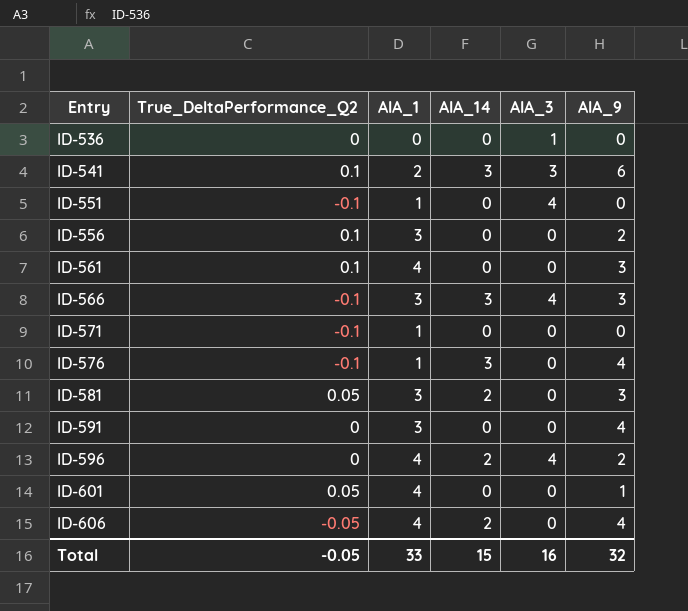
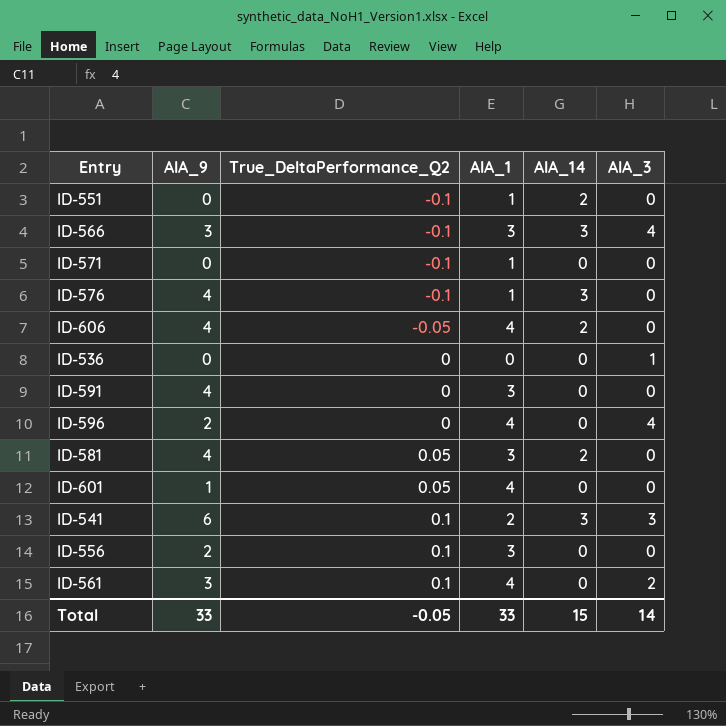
row order: Entry ascending -> True_DeltaPerformance_Q2 ascending
column AIA_9 | position: 6 -> 2
ID-551 | AIA_14: 0 -> 2
ID-551 | AIA_3: 4 -> 0
ID-596 | AIA_14: 2 -> 0
ID-581 | AIA_9: 3 -> 4
ID-561 | AIA_3: 0 -> 2
Total | AIA_9: 32 -> 33
Total | AIA_3: 16 -> 14

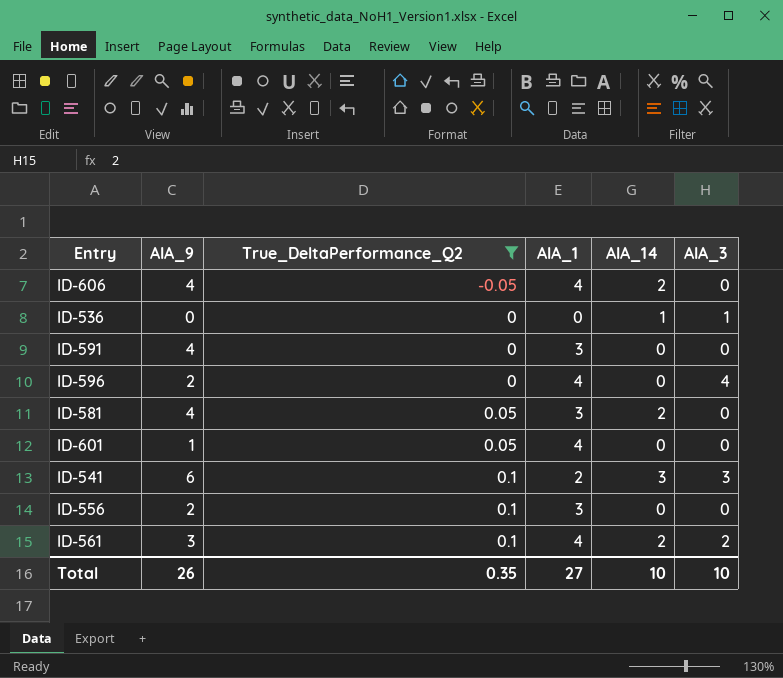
filter: none -> True_DeltaPerformance_Q2 != -0.1
ID-536 | AIA_14: 0 -> 1
ID-561 | AIA_14: 0 -> 2
Total | AIA_9: 33 -> 26
Total | True_DeltaPerformance_Q2: -0.05 -> 0.35
Total | AIA_1: 33 -> 27
Total | AIA_14: 15 -> 10
Total | AIA_3: 14 -> 10

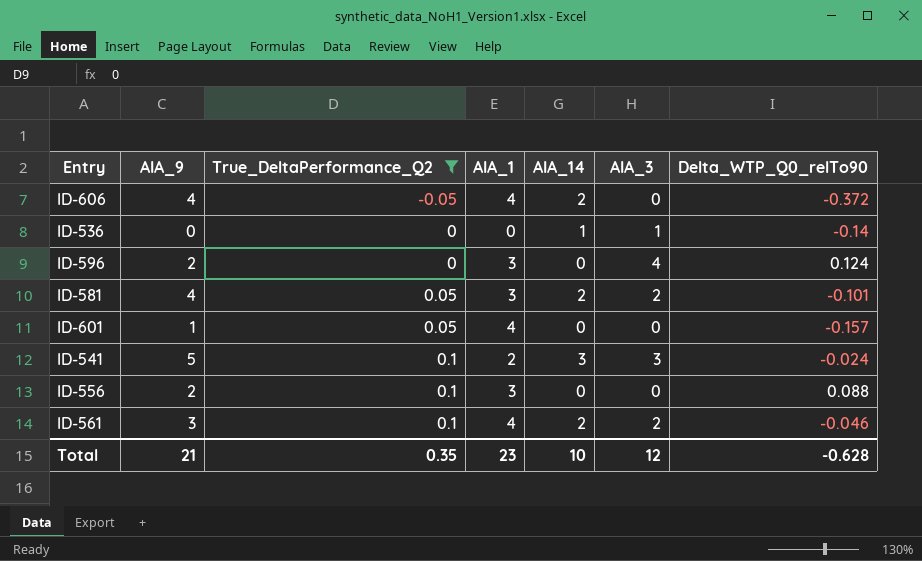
column Delta_WTP_Q0_relTo90 | position: none -> 7
row ID-591: 4 | 0 | 3 | 0 | 0 -> none
ID-596 | AIA_1: 4 -> 3
ID-581 | AIA_3: 0 -> 2
ID-541 | AIA_9: 6 -> 5
Total | AIA_9: 26 -> 21
Total | AIA_1: 27 -> 23
Total | AIA_3: 10 -> 12

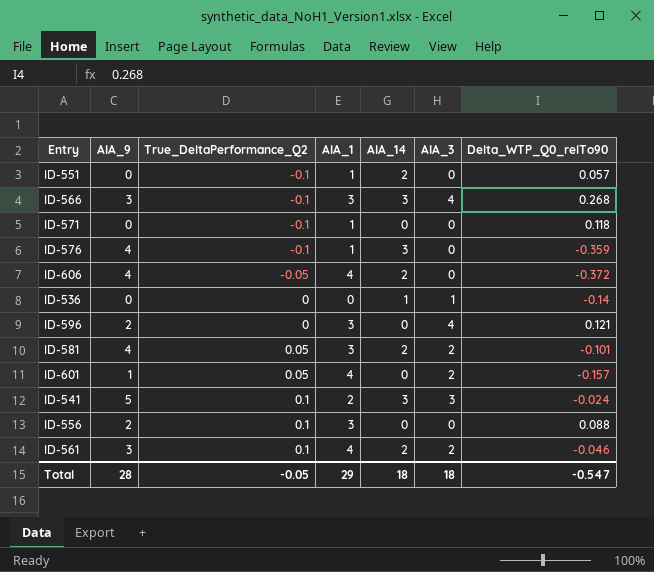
filter: True_DeltaPerformance_Q2 != -0.1 -> none
ID-596 | Delta_WTP_Q0_relTo90: 0.124 -> 0.121
ID-601 | AIA_3: 0 -> 2
Total | AIA_9: 21 -> 28
Total | True_DeltaPerformance_Q2: 0.35 -> -0.05
Total | AIA_1: 23 -> 29
Total | AIA_14: 10 -> 18
Total | AIA_3: 12 -> 18
Total | Delta_WTP_Q0_relTo90: -0.628 -> -0.547

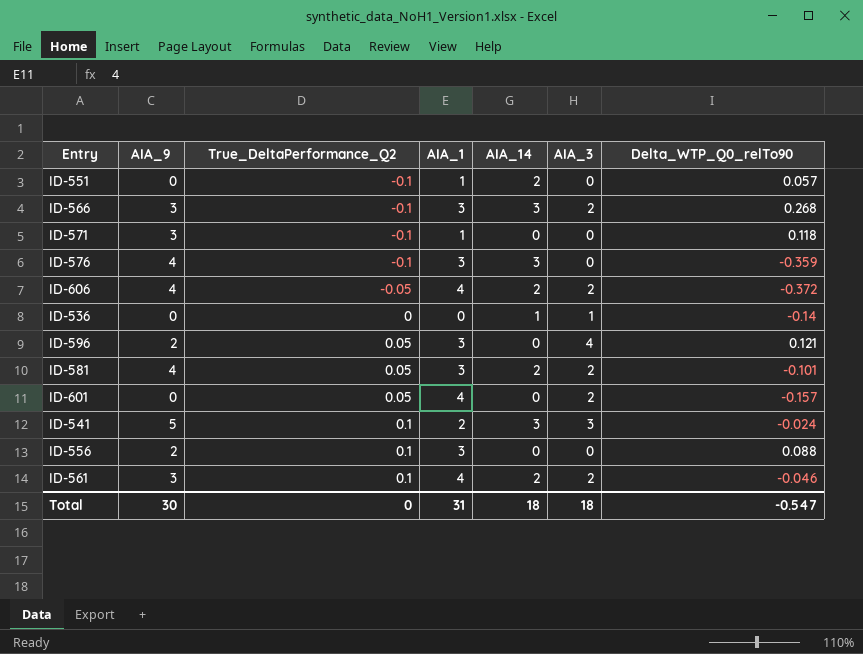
ID-566 | AIA_3: 4 -> 2
ID-571 | AIA_9: 0 -> 3
ID-576 | AIA_1: 1 -> 3
ID-606 | AIA_3: 0 -> 2
ID-596 | True_DeltaPerformance_Q2: 0 -> 0.05
ID-601 | AIA_9: 1 -> 0
Total | AIA_9: 28 -> 30
Total | True_DeltaPerformance_Q2: -0.05 -> 0
Total | AIA_1: 29 -> 31

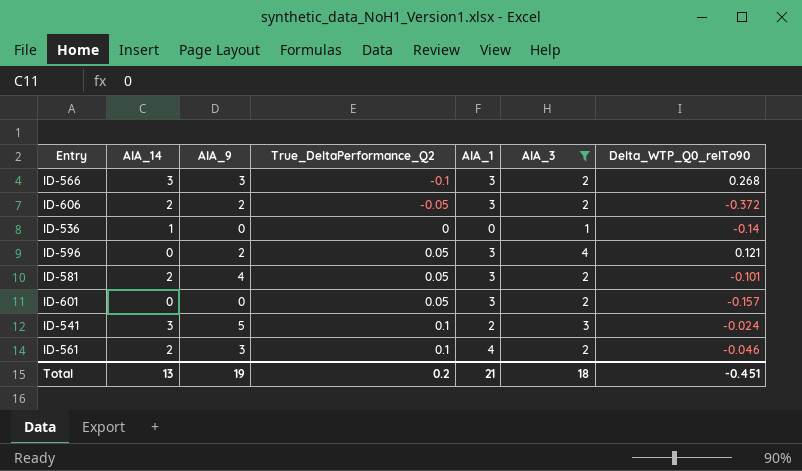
filter: none -> AIA_3 != 0
column AIA_14 | position: 5 -> 2
ID-606 | AIA_9: 4 -> 2
ID-606 | AIA_1: 4 -> 3
ID-601 | AIA_1: 4 -> 3
Total | AIA_14: 18 -> 13
Total | AIA_9: 30 -> 19
Total | True_DeltaPerformance_Q2: 0 -> 0.2
Total | AIA_1: 31 -> 21
Total | Delta_WTP_Q0_relTo90: -0.547 -> -0.451

